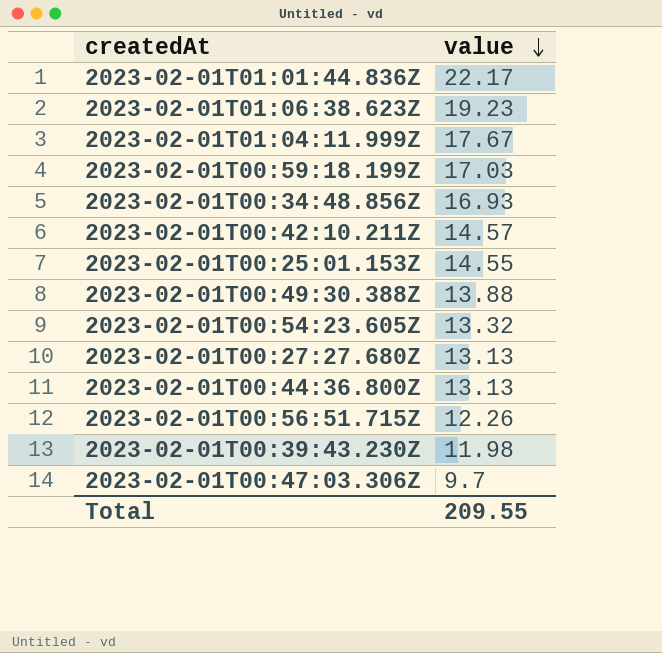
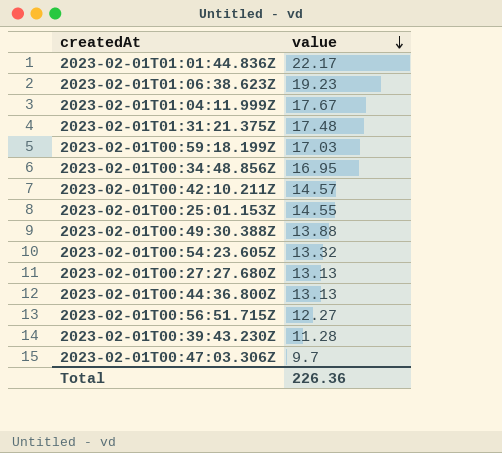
row 2023-02-01T01:31:21.375Z: none -> 17.48
2023-02-01T00:34:48.856Z | value: 16.93 -> 16.95
2023-02-01T00:56:51.715Z | value: 12.26 -> 12.27
2023-02-01T00:39:43.230Z | value: 11.98 -> 11.28
Total | value: 209.55 -> 226.36

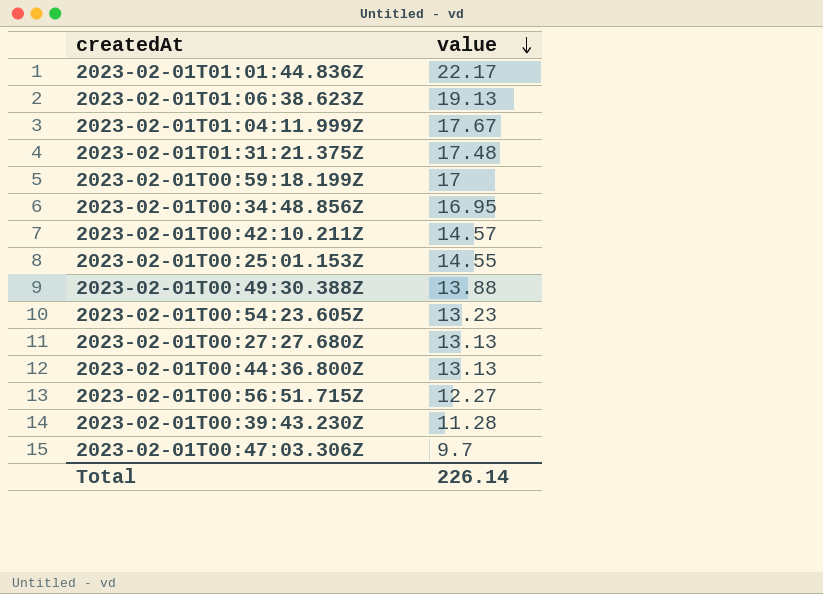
2023-02-01T01:06:38.623Z | value: 19.23 -> 19.13
2023-02-01T00:59:18.199Z | value: 17.03 -> 17
2023-02-01T00:54:23.605Z | value: 13.32 -> 13.23
Total | value: 226.36 -> 226.14

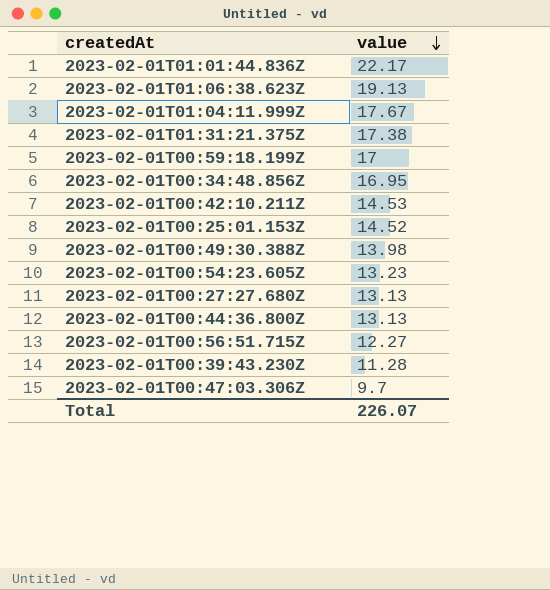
2023-02-01T01:31:21.375Z | value: 17.48 -> 17.38
2023-02-01T00:42:10.211Z | value: 14.57 -> 14.53
2023-02-01T00:25:01.153Z | value: 14.55 -> 14.52
2023-02-01T00:49:30.388Z | value: 13.88 -> 13.98
Total | value: 226.14 -> 226.07

